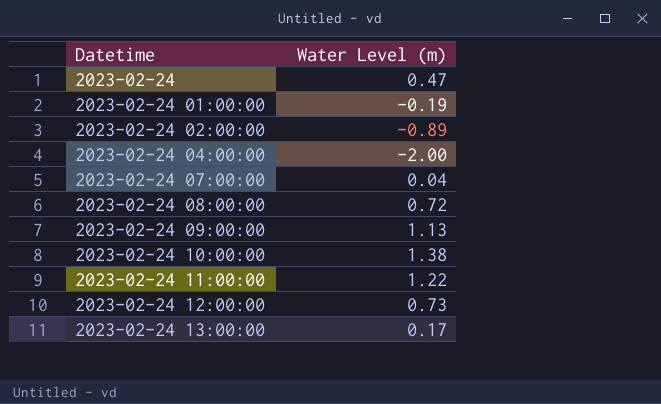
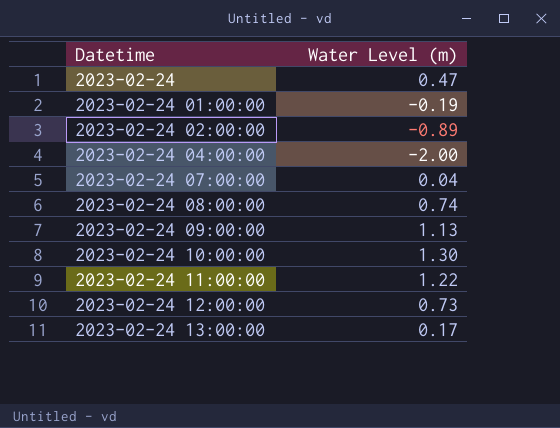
2023-02-24 08:00:00 | Water Level (m): 0.72 -> 0.74
2023-02-24 10:00:00 | Water Level (m): 1.38 -> 1.30

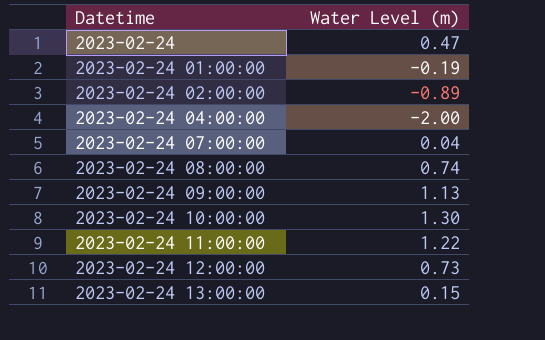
2023-02-24 13:00:00 | Water Level (m): 0.17 -> 0.15

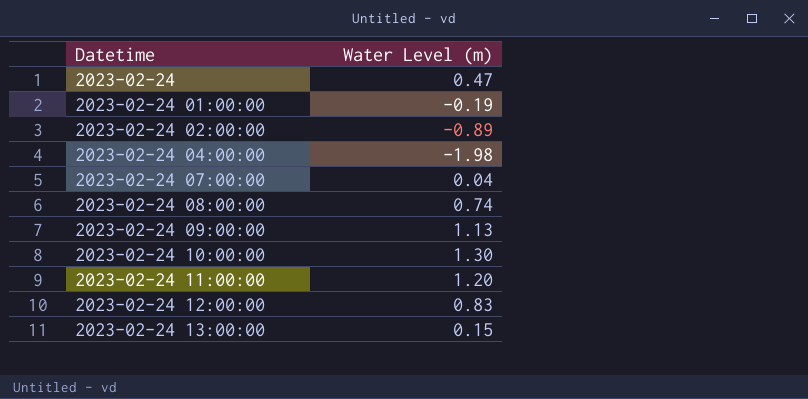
2023-02-24 04:00:00 | Water Level (m): -2.00 -> -1.98
2023-02-24 11:00:00 | Water Level (m): 1.22 -> 1.20
2023-02-24 12:00:00 | Water Level (m): 0.73 -> 0.83

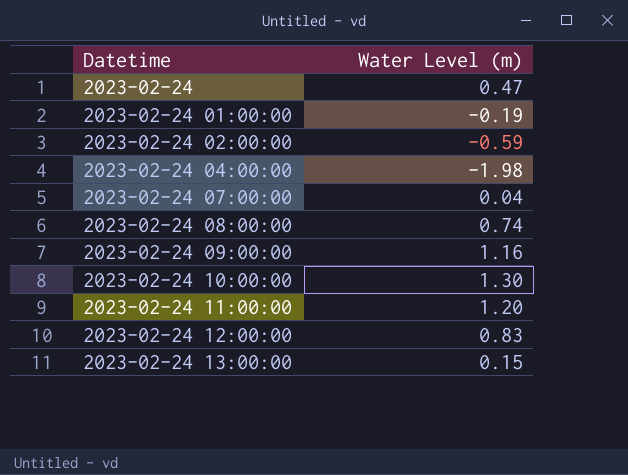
2023-02-24 02:00:00 | Water Level (m): -0.89 -> -0.59
2023-02-24 09:00:00 | Water Level (m): 1.13 -> 1.16

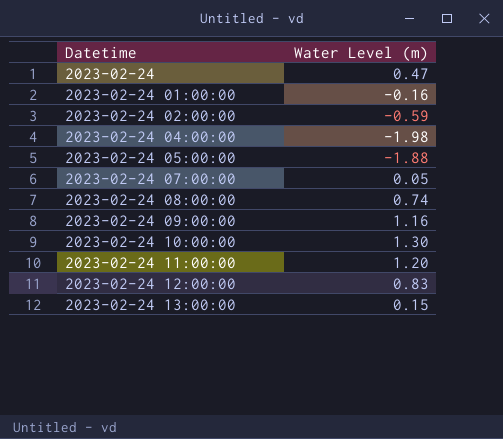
2023-02-24 01:00:00 | Water Level (m): -0.19 -> -0.16
row 2023-02-24 05:00:00: none -> -1.88
2023-02-24 07:00:00 | Water Level (m): 0.04 -> 0.05

